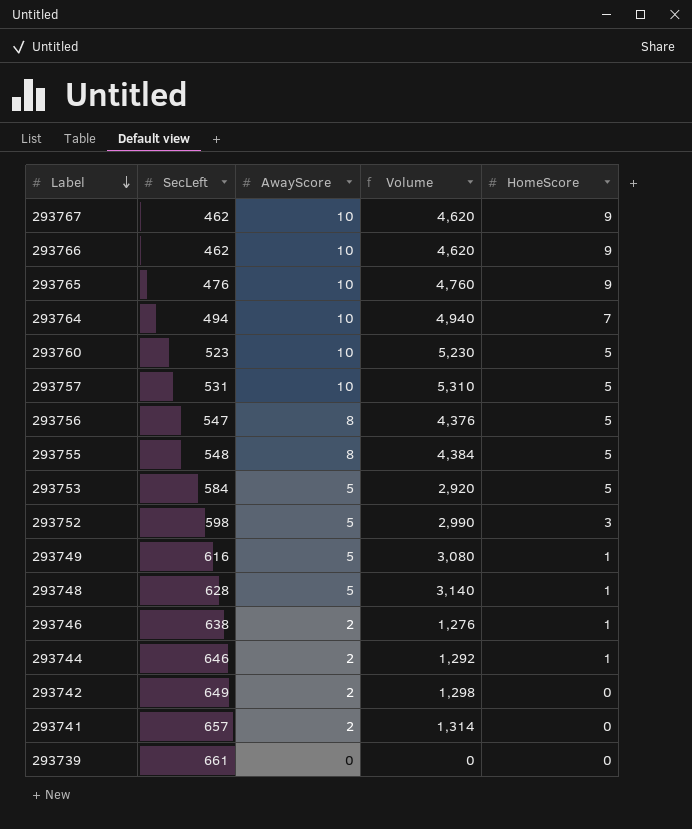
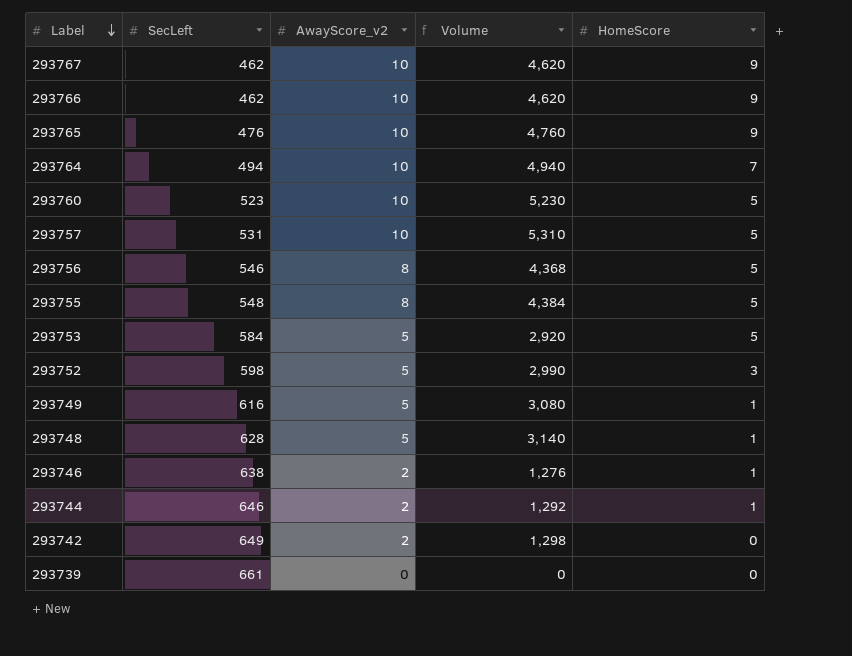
column name: AwayScore -> AwayScore_v2
row 293741: 657 | 2 | 1,314 | 0 -> none
293756 | SecLeft: 547 -> 546
293756 | Volume: 4,376 -> 4,368

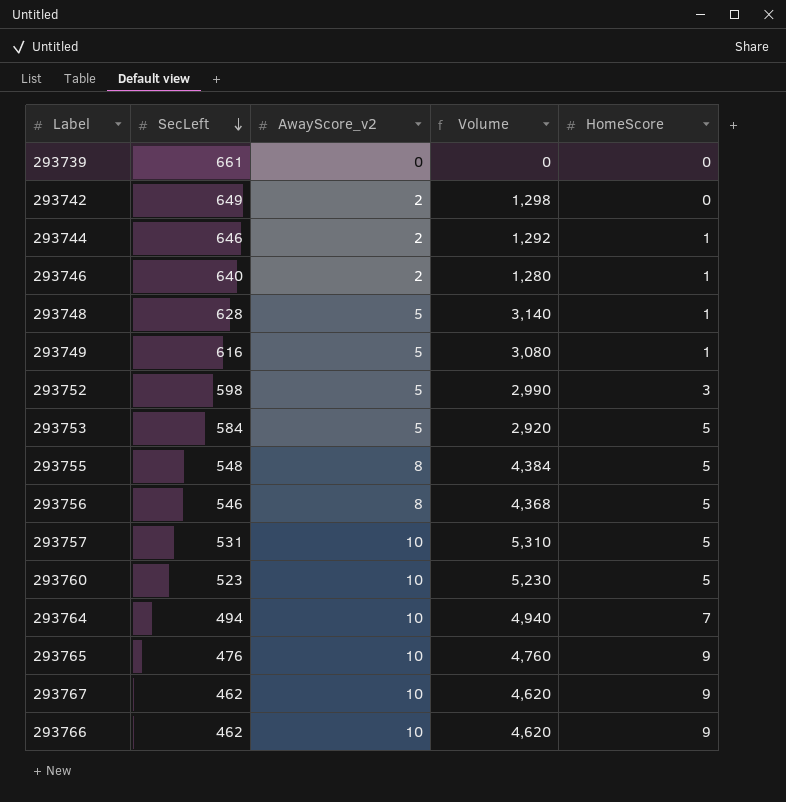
row order: Label descending -> SecLeft descending
293746 | SecLeft: 638 -> 640
293746 | Volume: 1,276 -> 1,280

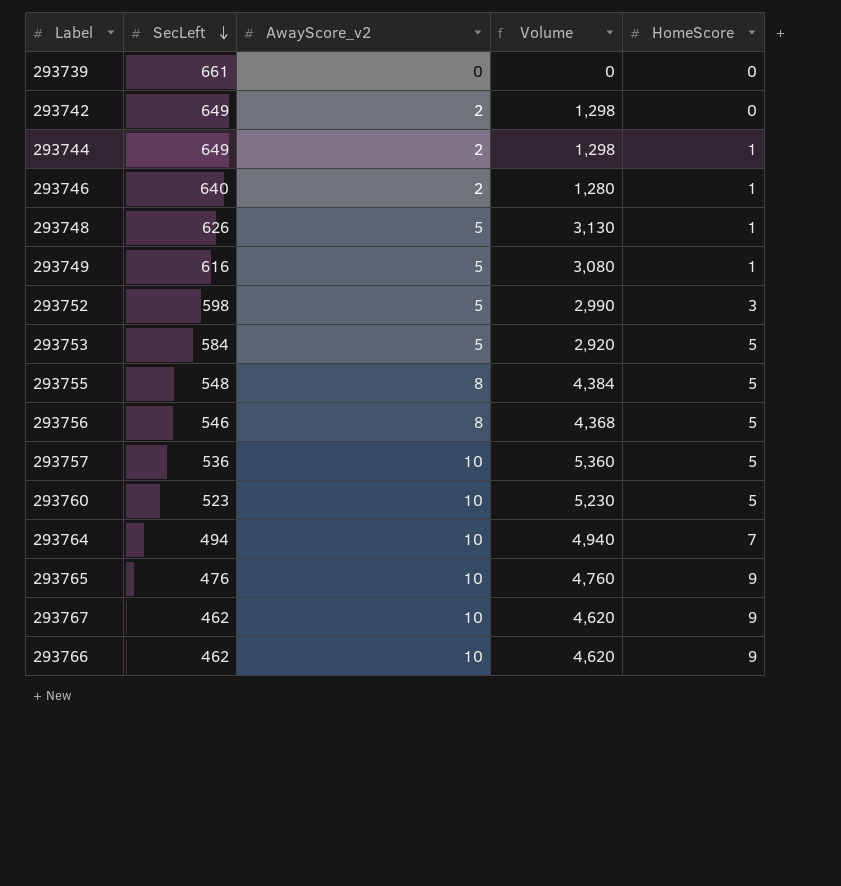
293744 | SecLeft: 646 -> 649
293744 | Volume: 1,292 -> 1,298
293748 | SecLeft: 628 -> 626
293748 | Volume: 3,140 -> 3,130
293757 | SecLeft: 531 -> 536
293757 | Volume: 5,310 -> 5,360

